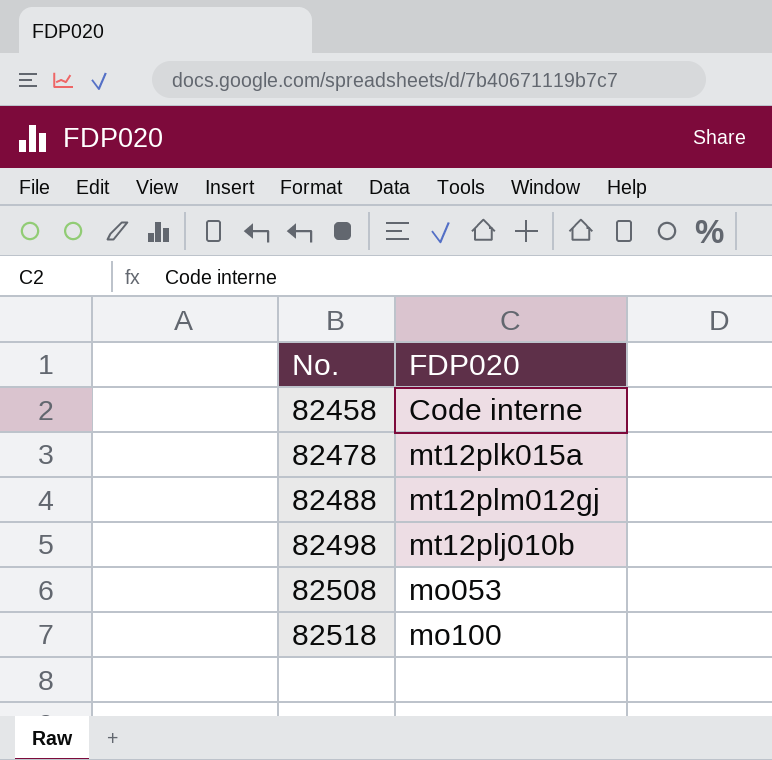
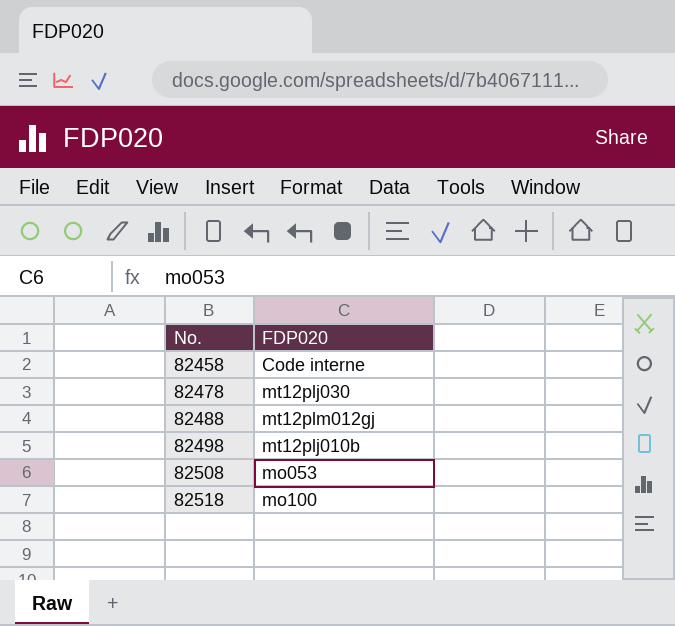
82478 | FDP020: mt12plk015a -> mt12plj030

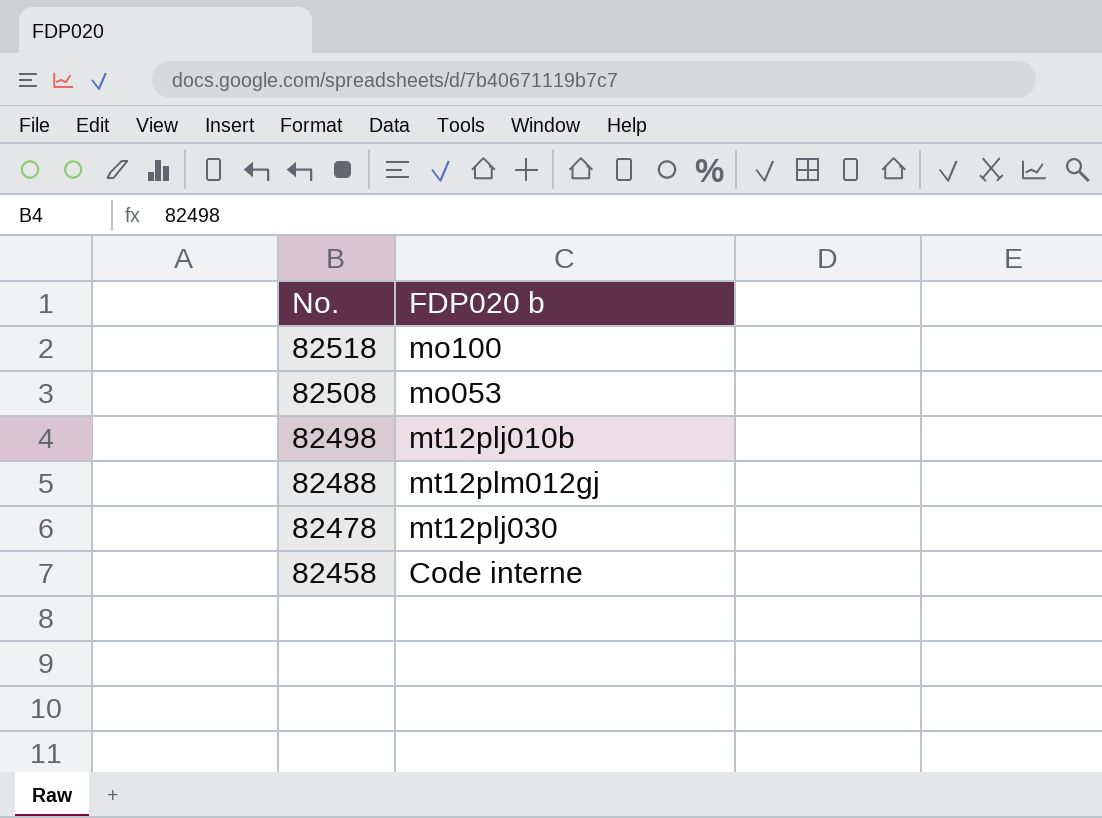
row order: No. ascending -> No. descending
column name: FDP020 -> FDP020 b

